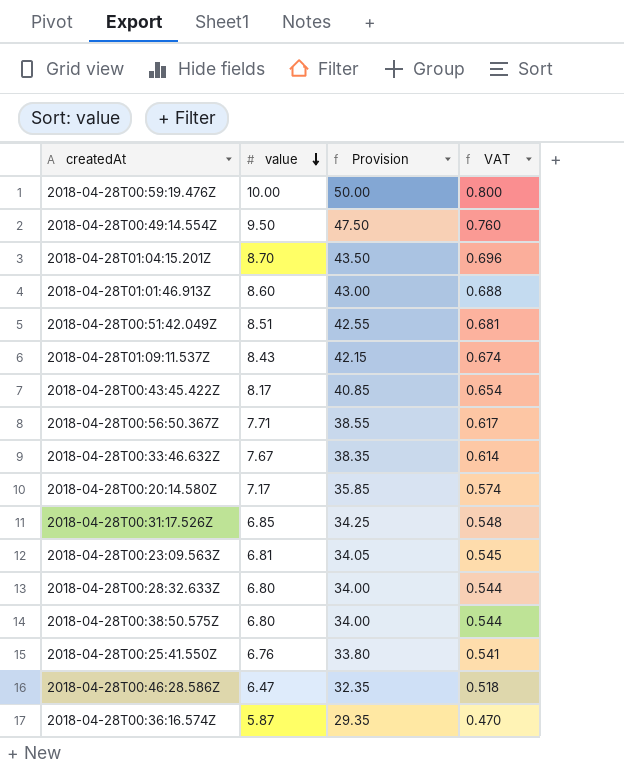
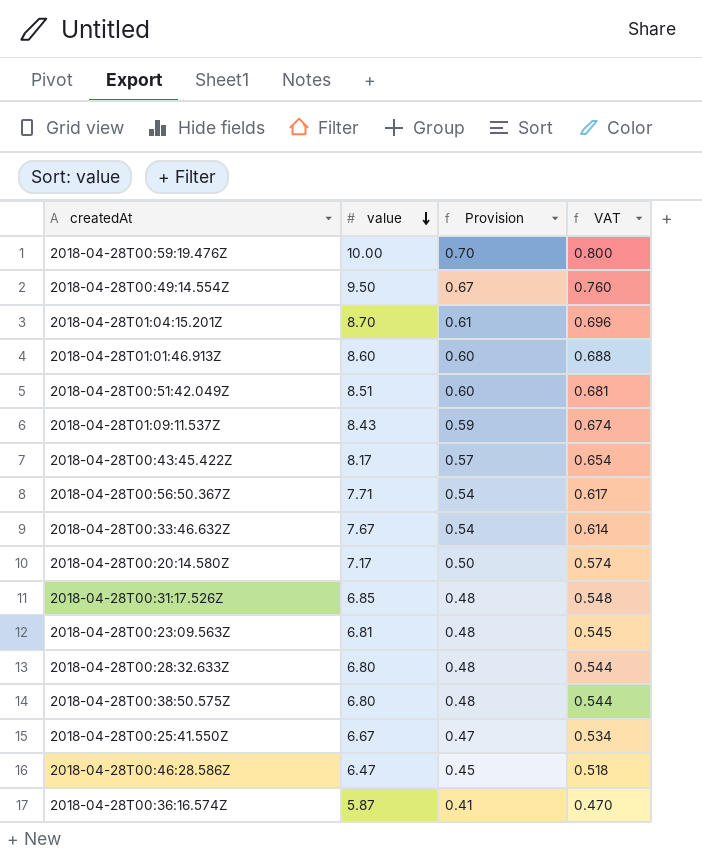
column Provision | formula: [value] * 5 -> [value] * 0.07
2018-04-28T00:25:41.550Z | value: 6.76 -> 6.67
2018-04-28T00:25:41.550Z | VAT: 0.541 -> 0.534

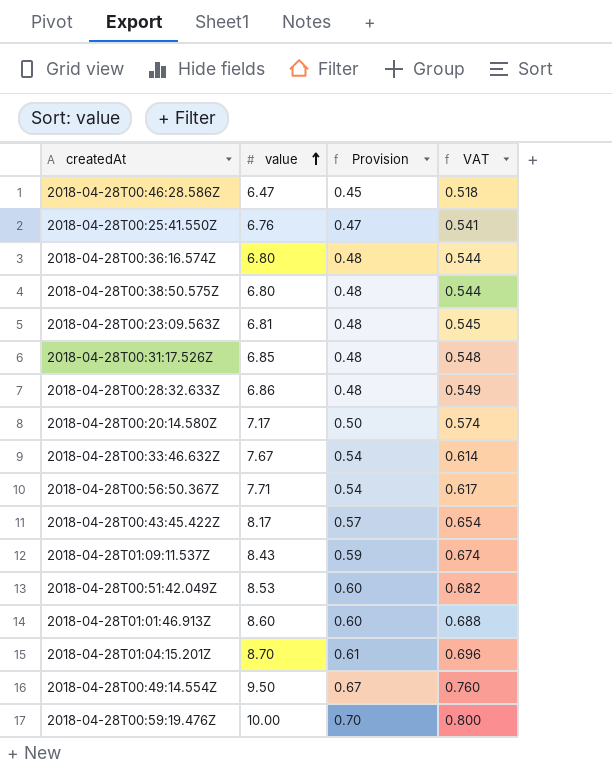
row order: value descending -> value ascending
2018-04-28T00:25:41.550Z | value: 6.67 -> 6.76
2018-04-28T00:25:41.550Z | VAT: 0.534 -> 0.541
2018-04-28T00:36:16.574Z | value: 5.87 -> 6.80
2018-04-28T00:36:16.574Z | Provision: 0.41 -> 0.48
2018-04-28T00:36:16.574Z | VAT: 0.470 -> 0.544
2018-04-28T00:28:32.633Z | value: 6.80 -> 6.86
2018-04-28T00:28:32.633Z | VAT: 0.544 -> 0.549
2018-04-28T00:51:42.049Z | value: 8.51 -> 8.53
2018-04-28T00:51:42.049Z | VAT: 0.681 -> 0.682

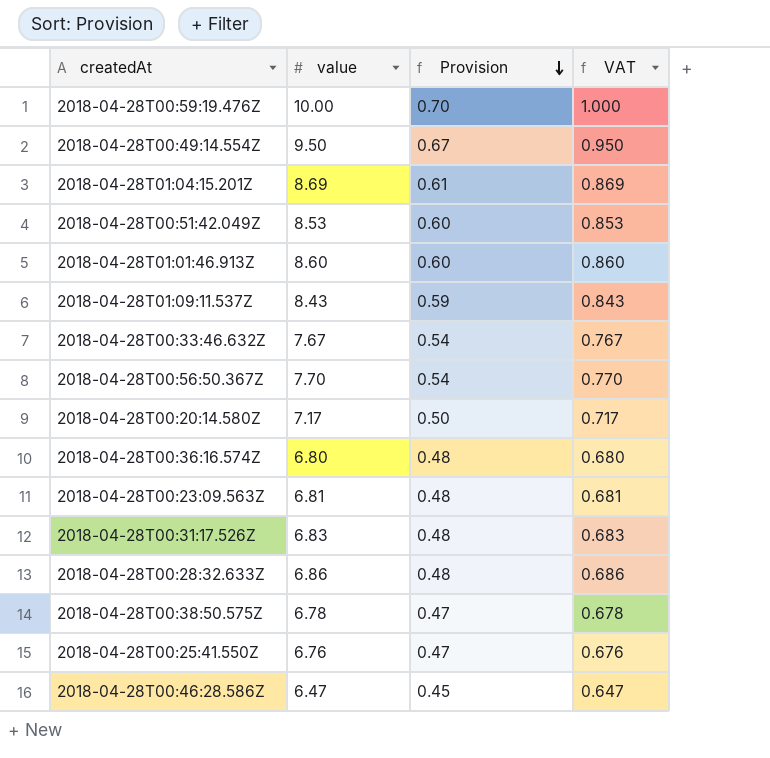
row order: value ascending -> Provision descending
column VAT | formula: [value] * 0.08 -> [value] * 0.1
row 2018-04-28T00:43:45.422Z: 8.17 | 0.57 | 0.654 -> none
2018-04-28T01:04:15.201Z | value: 8.70 -> 8.69
2018-04-28T00:56:50.367Z | value: 7.71 -> 7.70
2018-04-28T00:31:17.526Z | value: 6.85 -> 6.83
2018-04-28T00:38:50.575Z | value: 6.80 -> 6.78
2018-04-28T00:38:50.575Z | Provision: 0.48 -> 0.47

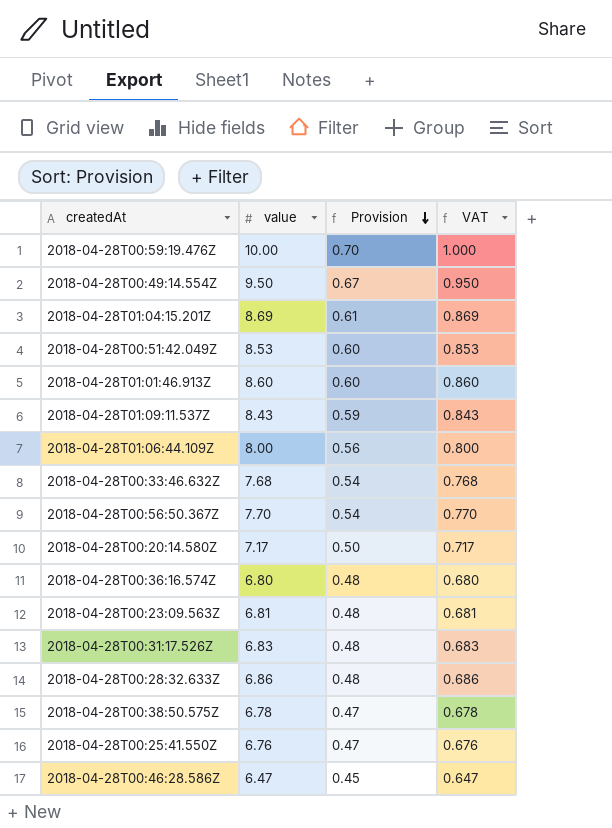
row 2018-04-28T01:06:44.109Z: none -> 8.00 | 0.56 | 0.800
2018-04-28T00:33:46.632Z | value: 7.67 -> 7.68
2018-04-28T00:33:46.632Z | VAT: 0.767 -> 0.768

